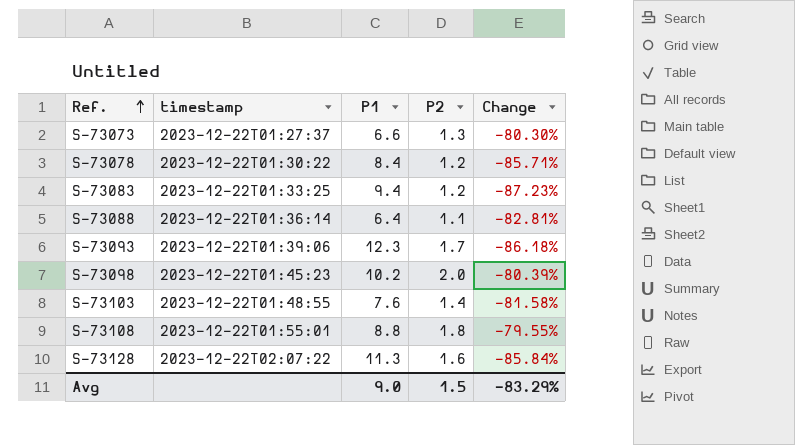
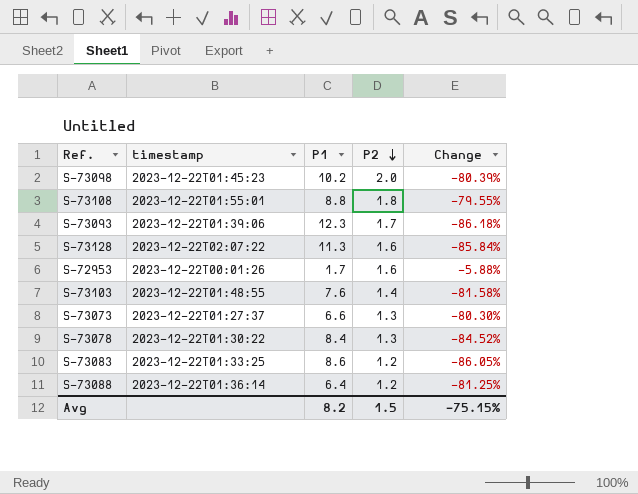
row order: Ref. ascending -> P2 descending
row S-72953: none -> 2023-12-22T00:01:26 | 1.7 | 1.6 | -5.88%
S-73078 | P2: 1.2 -> 1.3
S-73078 | Change: -85.71% -> -84.52%
S-73083 | P1: 9.4 -> 8.6
S-73083 | Change: -87.23% -> -86.05%
S-73088 | P2: 1.1 -> 1.2
S-73088 | Change: -82.81% -> -81.25%
Avg | P1: 9.0 -> 8.2
Avg | Change: -83.29% -> -75.15%

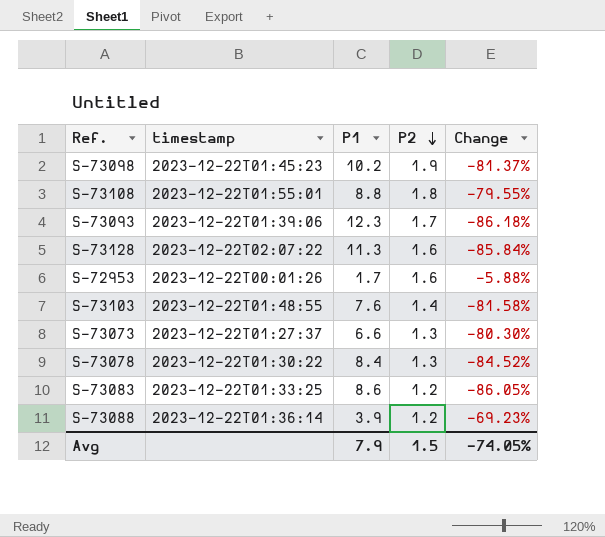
S-73098 | P2: 2.0 -> 1.9
S-73098 | Change: -80.39% -> -81.37%
S-73088 | P1: 6.4 -> 3.9
S-73088 | Change: -81.25% -> -69.23%
Avg | P1: 8.2 -> 7.9
Avg | Change: -75.15% -> -74.05%

